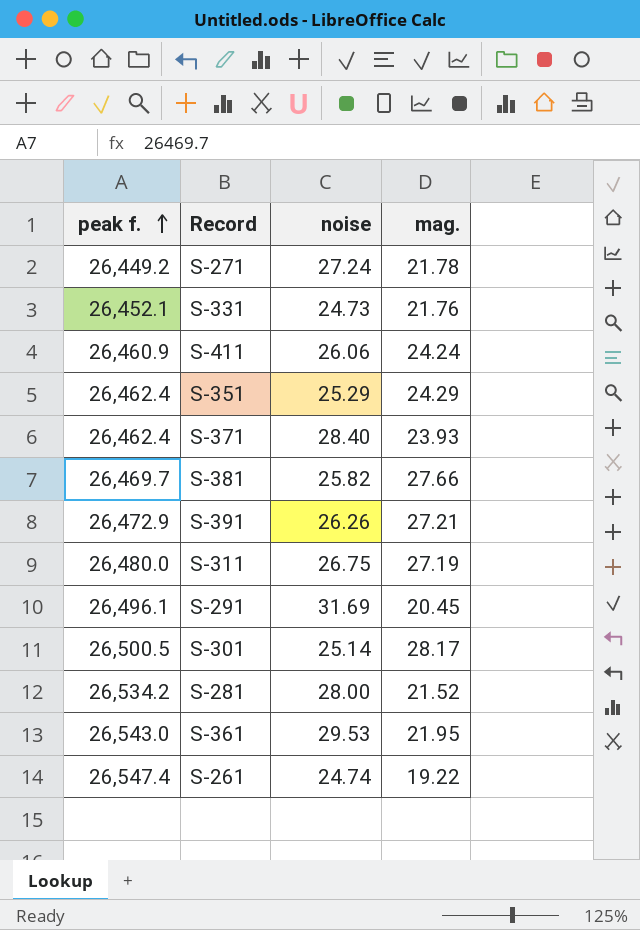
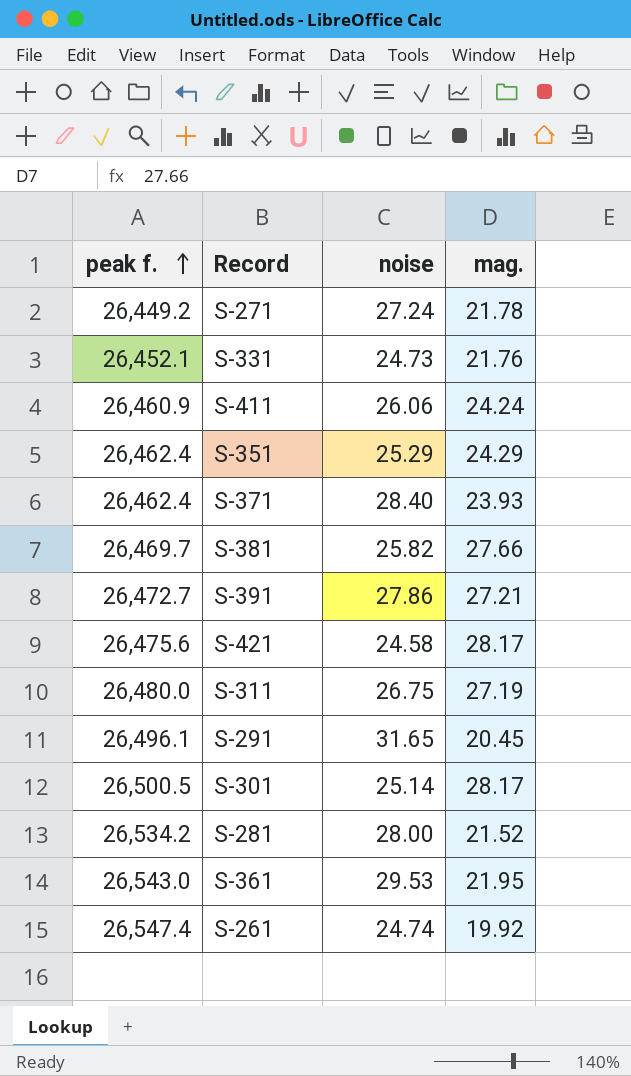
S-391 | peak f.: 26,472.9 -> 26,472.7
S-391 | noise: 26.26 -> 27.86
row S-421: none -> 26,475.6 | 24.58 | 28.17
S-291 | noise: 31.69 -> 31.65
S-261 | mag.: 19.22 -> 19.92

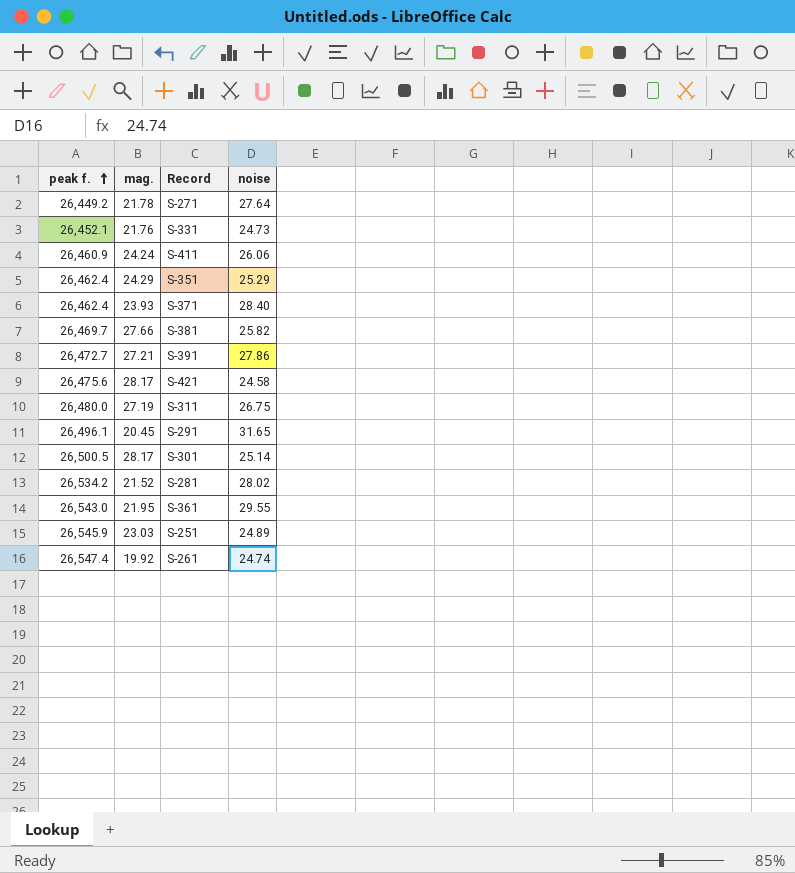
column mag. | position: 4 -> 2
S-271 | noise: 27.24 -> 27.64
S-281 | noise: 28.00 -> 28.02
S-361 | noise: 29.53 -> 29.55
row S-251: none -> 26,545.9 | 23.03 | 24.89

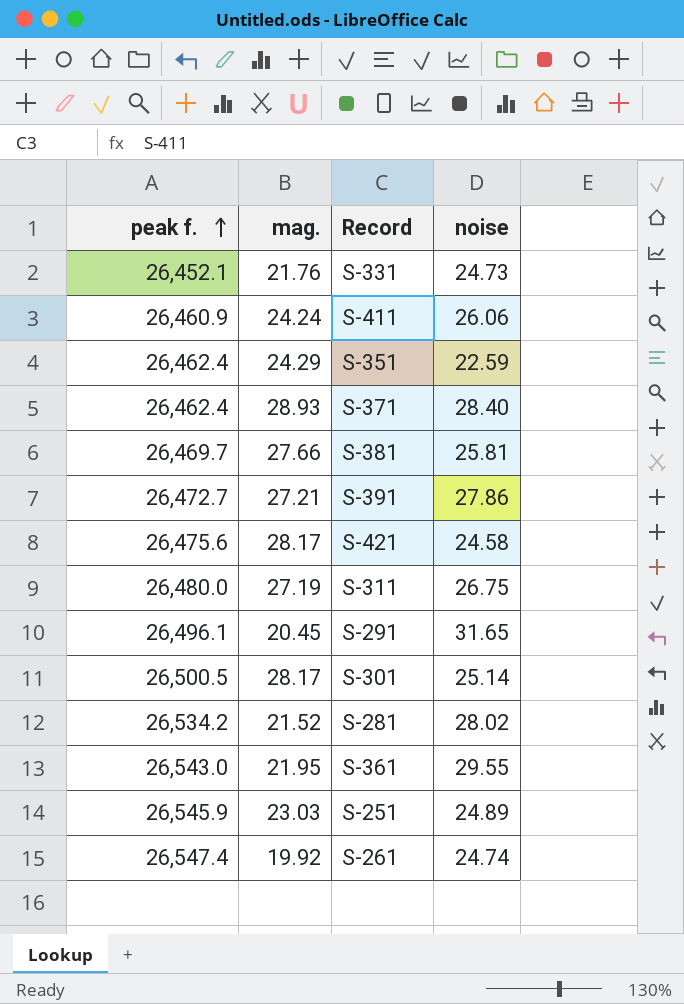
row S-271: 26,449.2 | 21.78 | 27.64 -> none
S-351 | noise: 25.29 -> 22.59
S-371 | mag.: 23.93 -> 28.93
S-381 | noise: 25.82 -> 25.81

